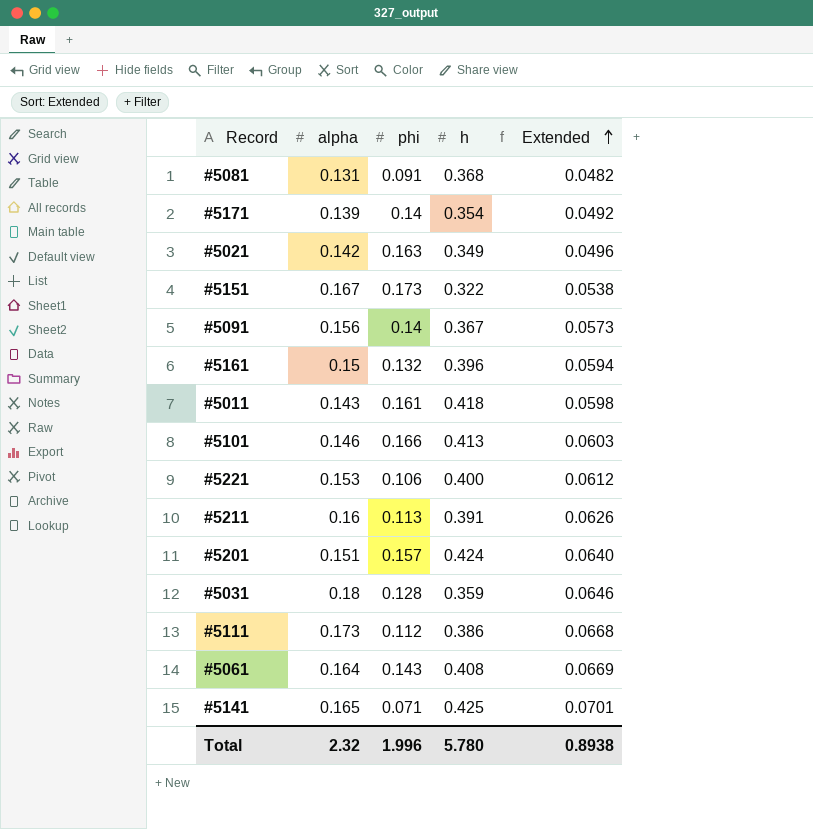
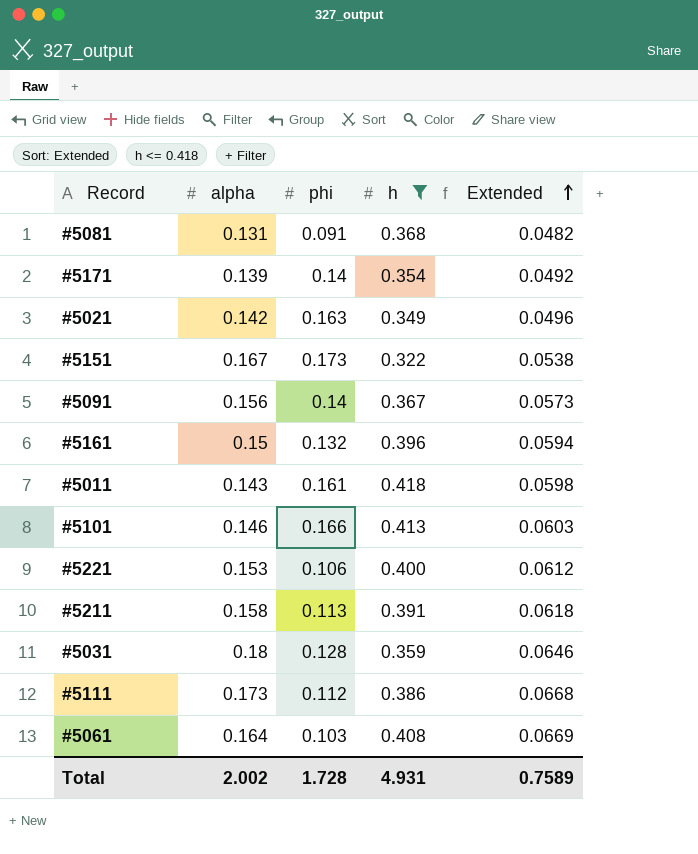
filter: none -> h <= 0.418
#5211 | alpha: 0.16 -> 0.158
#5211 | Extended: 0.0626 -> 0.0618
#5061 | phi: 0.143 -> 0.103
Total | alpha: 2.32 -> 2.002
Total | phi: 1.996 -> 1.728
Total | h: 5.780 -> 4.931
Total | Extended: 0.8938 -> 0.7589

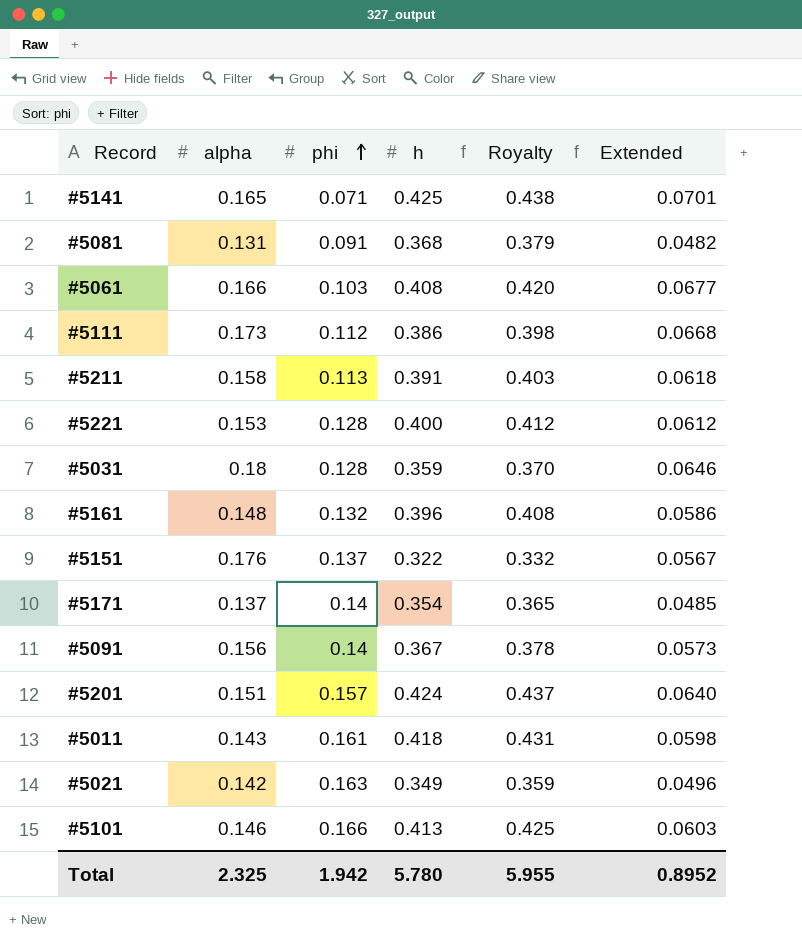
filter: h <= 0.418 -> none
row order: Extended ascending -> phi ascending
column Royalty | formula: none -> [h] * 1.03
#5061 | alpha: 0.164 -> 0.166
#5061 | Extended: 0.0669 -> 0.0677
#5221 | phi: 0.106 -> 0.128
#5161 | alpha: 0.15 -> 0.148
#5161 | Extended: 0.0594 -> 0.0586
#5151 | alpha: 0.167 -> 0.176
#5151 | phi: 0.173 -> 0.137
#5151 | Extended: 0.0538 -> 0.0567
#5171 | alpha: 0.139 -> 0.137
#5171 | Extended: 0.0492 -> 0.0485
Total | alpha: 2.002 -> 2.325
Total | phi: 1.728 -> 1.942
Total | h: 4.931 -> 5.780
Total | Extended: 0.7589 -> 0.8952

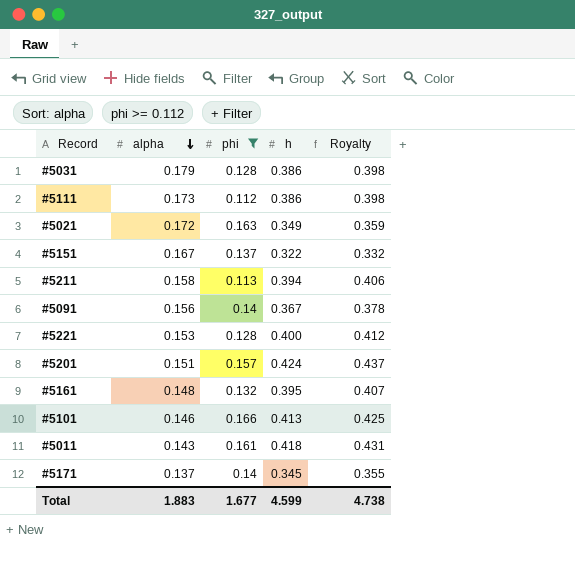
filter: none -> phi >= 0.112
row order: phi ascending -> alpha descending
column Extended | formula: [alpha] * [h] -> none
#5031 | alpha: 0.18 -> 0.179
#5031 | h: 0.359 -> 0.386
#5031 | Royalty: 0.370 -> 0.398
#5021 | alpha: 0.142 -> 0.172
#5151 | alpha: 0.176 -> 0.167
#5211 | h: 0.391 -> 0.394
#5211 | Royalty: 0.403 -> 0.406
#5161 | h: 0.396 -> 0.395
#5161 | Royalty: 0.408 -> 0.407
#5171 | h: 0.354 -> 0.345
#5171 | Royalty: 0.365 -> 0.355
Total | alpha: 2.325 -> 1.883
Total | phi: 1.942 -> 1.677
Total | h: 5.780 -> 4.599
Total | Royalty: 5.955 -> 4.738

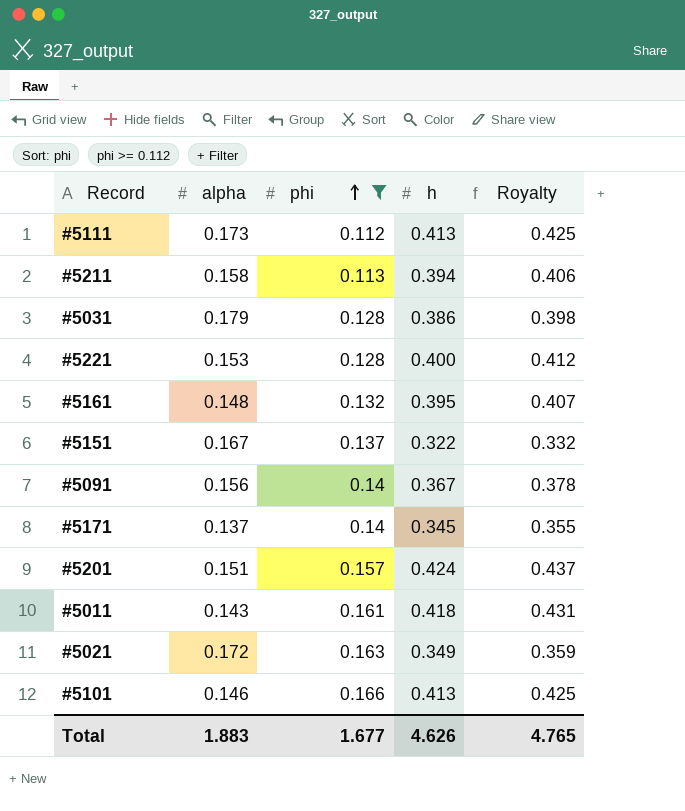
row order: alpha descending -> phi ascending
#5111 | h: 0.386 -> 0.413
#5111 | Royalty: 0.398 -> 0.425
Total | h: 4.599 -> 4.626
Total | Royalty: 4.738 -> 4.765

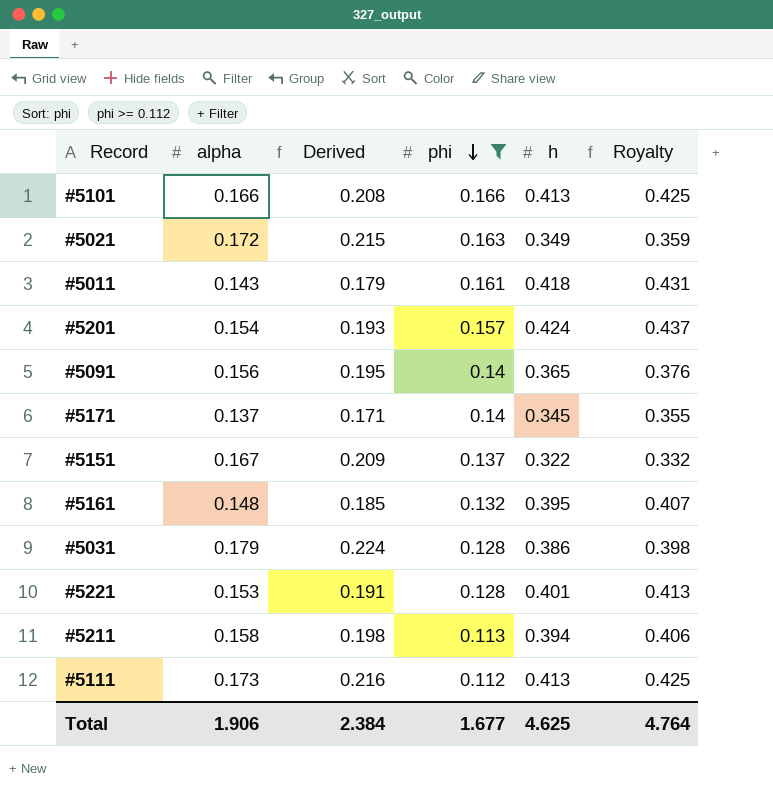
row order: phi ascending -> phi descending
column Derived | formula: none -> [alpha] * 1.25
#5101 | alpha: 0.146 -> 0.166
#5201 | alpha: 0.151 -> 0.154
#5091 | h: 0.367 -> 0.365
#5091 | Royalty: 0.378 -> 0.376
#5221 | h: 0.400 -> 0.401
#5221 | Royalty: 0.412 -> 0.413
Total | alpha: 1.883 -> 1.906
Total | h: 4.626 -> 4.625
Total | Royalty: 4.765 -> 4.764

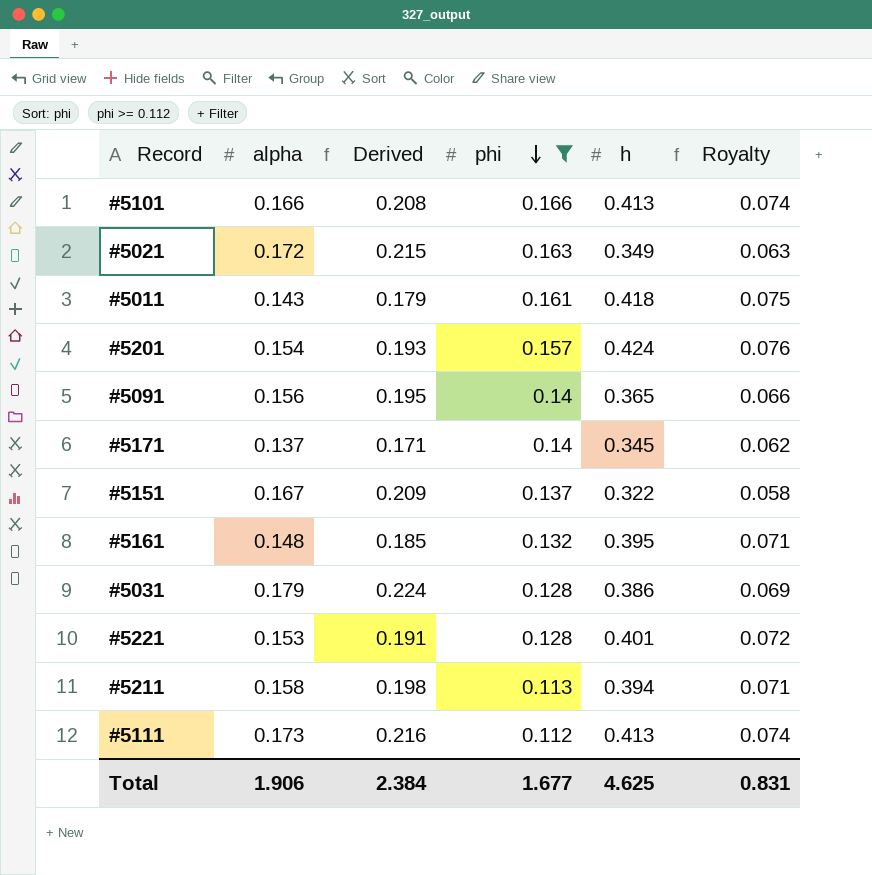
column Royalty | formula: [h] * 1.03 -> [h] * 0.18
Total | Royalty: 4.764 -> 0.831

